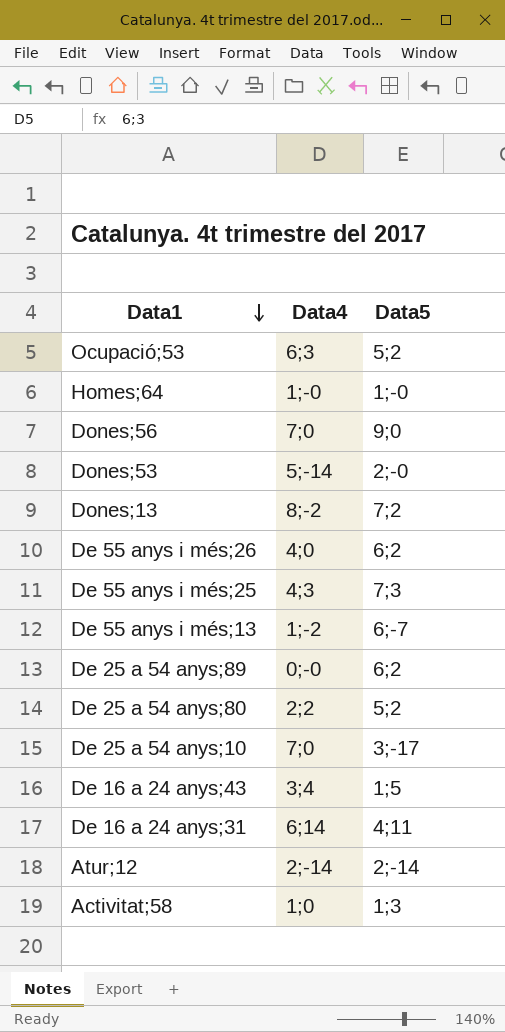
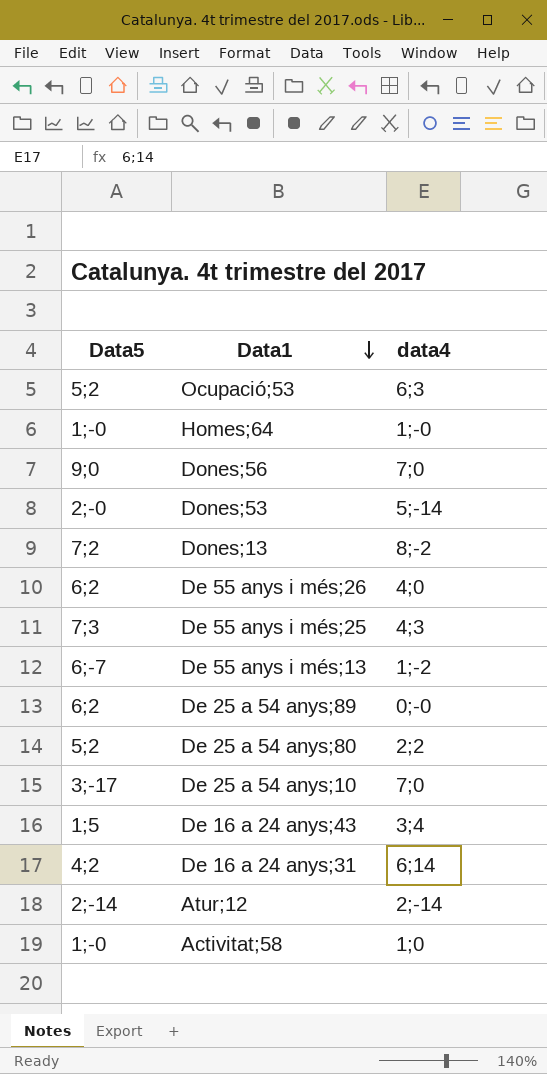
column Data5 | position: 3 -> 1
column name: Data4 -> data4
De 16 a 24 anys;31 | Data5: 4;11 -> 4;2
Activitat;58 | Data5: 1;3 -> 1;-0

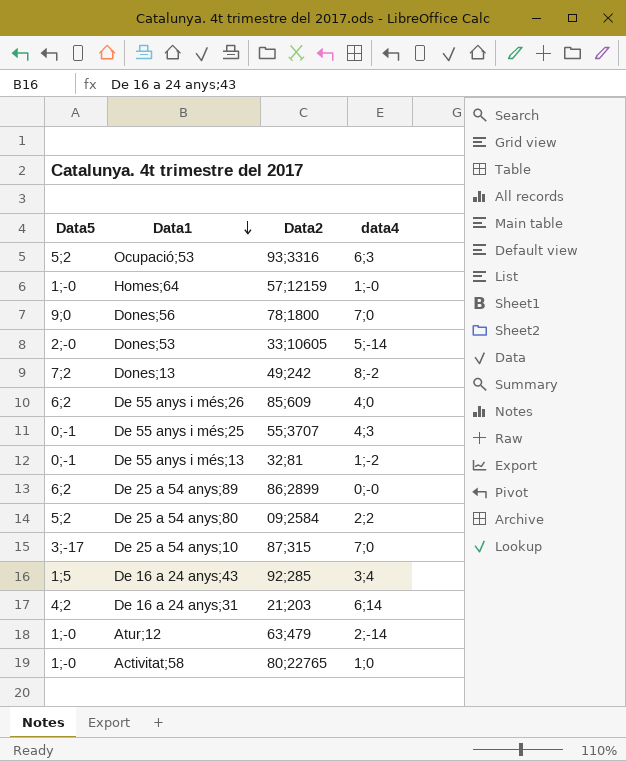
column Data2 | position: none -> 3
De 55 anys i més;25 | Data5: 7;3 -> 0;-1
De 55 anys i més;13 | Data5: 6;-7 -> 0;-1
Atur;12 | Data5: 2;-14 -> 1;-0

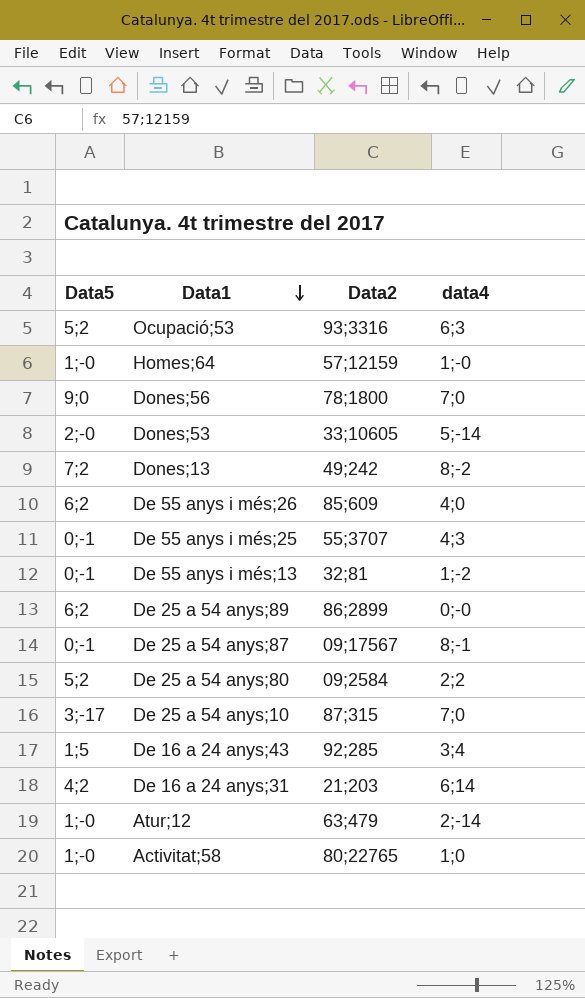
row De 25 a 54 anys;87: none -> 0;-1 | 09;17567 | 8;-1

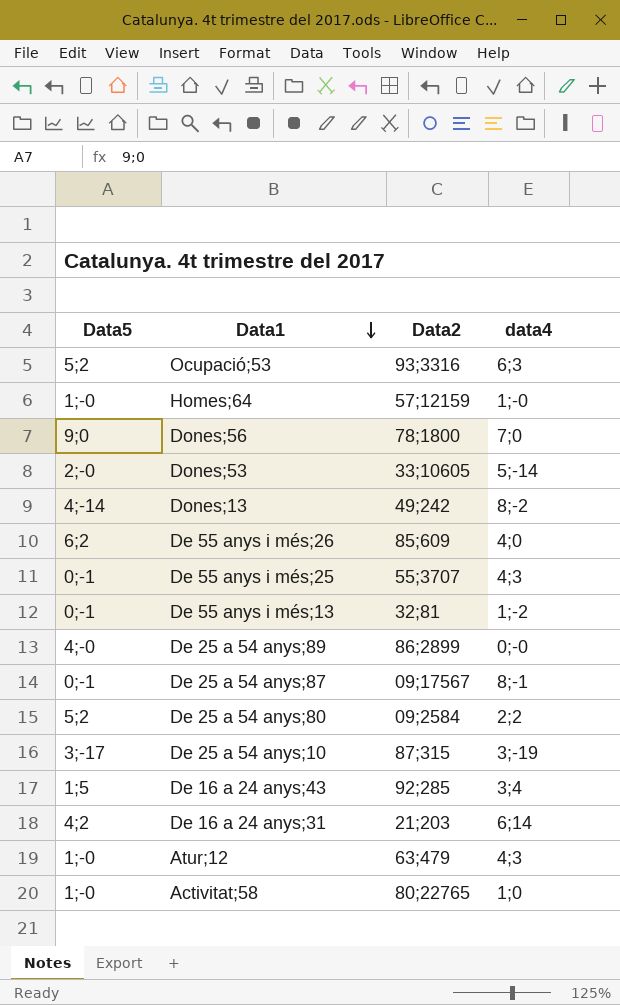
Dones;13 | Data5: 7;2 -> 4;-14
De 25 a 54 anys;89 | Data5: 6;2 -> 4;-0
De 25 a 54 anys;10 | data4: 7;0 -> 3;-19
Atur;12 | data4: 2;-14 -> 4;3

